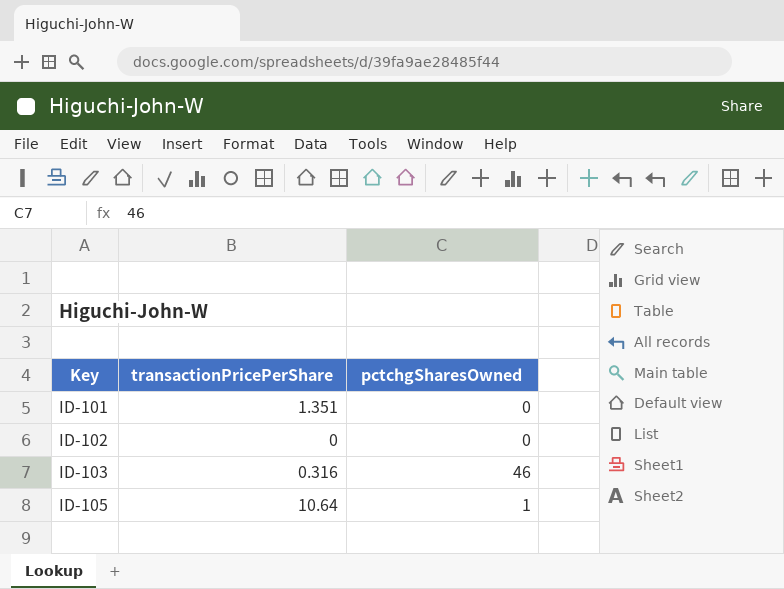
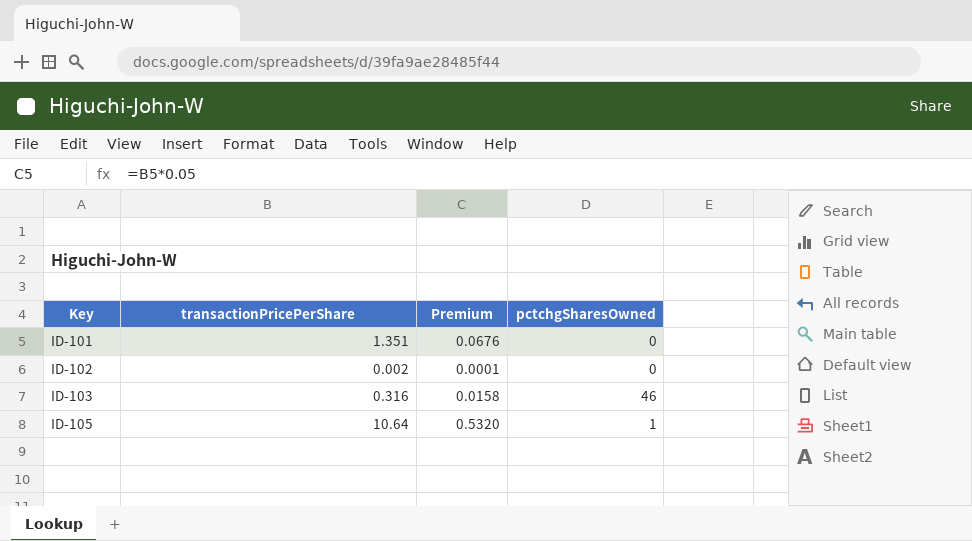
column Premium | formula: none -> [transactionPricePerShare] * 0.05
ID-102 | transactionPricePerShare: 0 -> 0.002

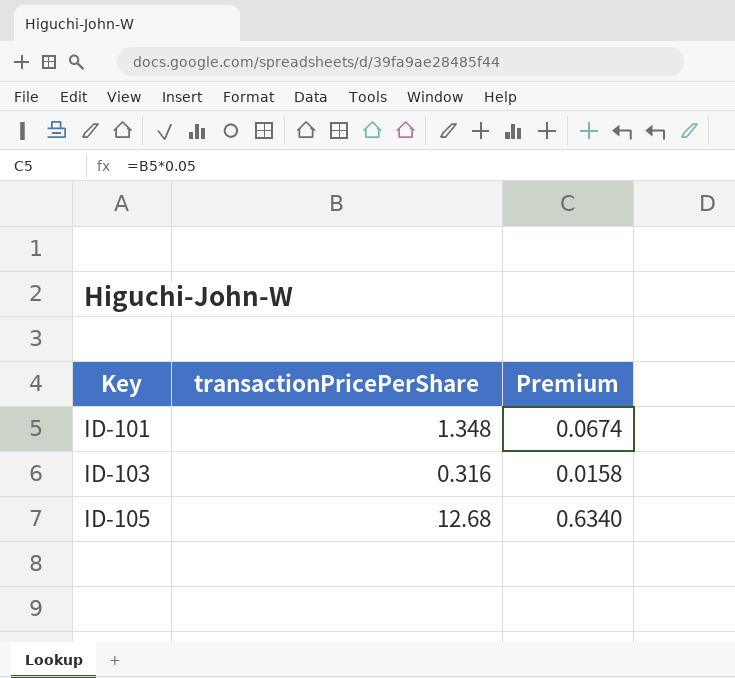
column pctchgSharesOwned | position: 4 -> none
row ID-102: 0.002 | 0.0001 | 0 -> none
ID-101 | transactionPricePerShare: 1.351 -> 1.348
ID-101 | Premium: 0.0676 -> 0.0674
ID-105 | transactionPricePerShare: 10.64 -> 12.68
ID-105 | Premium: 0.5320 -> 0.6340

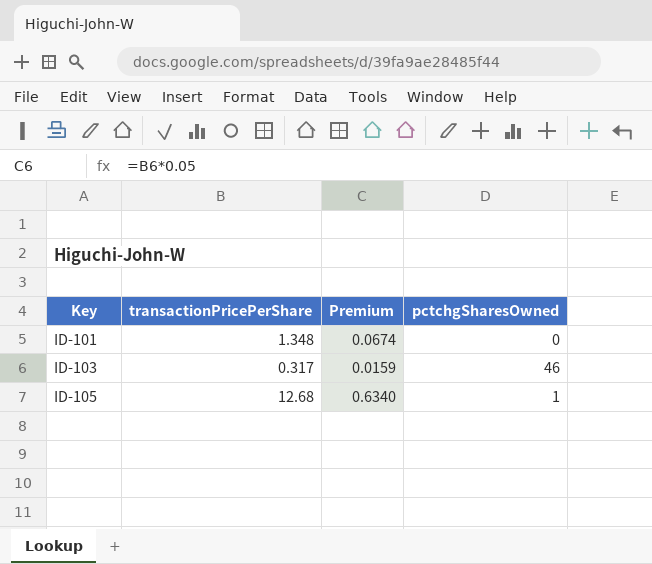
column pctchgSharesOwned | position: none -> 4
ID-103 | transactionPricePerShare: 0.316 -> 0.317
ID-103 | Premium: 0.0158 -> 0.0159

